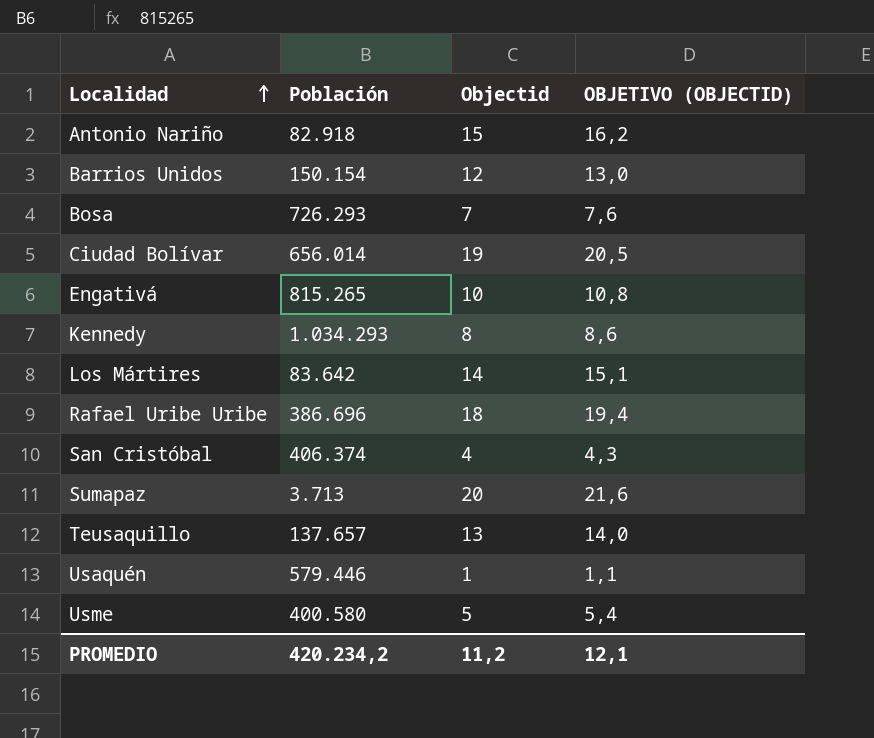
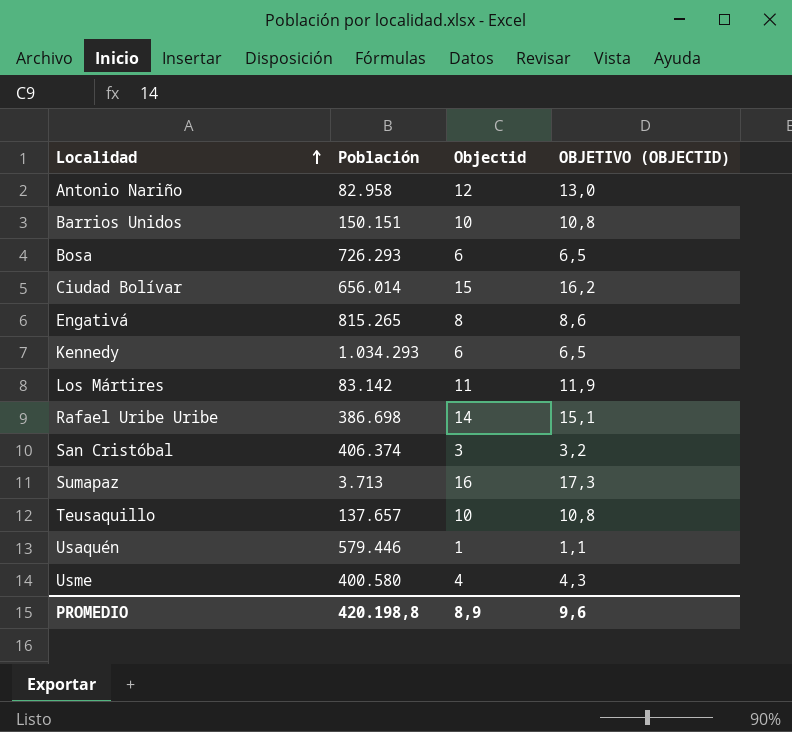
Antonio Nariño | Población: 82.918 -> 82.958
Antonio Nariño | Objectid: 15 -> 12
Antonio Nariño | OBJETIVO (OBJECTID): 16,2 -> 13,0
Barrios Unidos | Población: 150.154 -> 150.151
Barrios Unidos | Objectid: 12 -> 10
Barrios Unidos | OBJETIVO (OBJECTID): 13,0 -> 10,8
Bosa | Objectid: 7 -> 6
Bosa | OBJETIVO (OBJECTID): 7,6 -> 6,5
Ciudad Bolívar | Objectid: 19 -> 15
Ciudad Bolívar | OBJETIVO (OBJECTID): 20,5 -> 16,2
Engativá | Objectid: 10 -> 8
Engativá | OBJETIVO (OBJECTID): 10,8 -> 8,6
Kennedy | Objectid: 8 -> 6
Kennedy | OBJETIVO (OBJECTID): 8,6 -> 6,5
Los Mártires | Población: 83.642 -> 83.142
Los Mártires | Objectid: 14 -> 11
Los Mártires | OBJETIVO (OBJECTID): 15,1 -> 11,9
Rafael Uribe Uribe | Población: 386.696 -> 386.698
Rafael Uribe Uribe | Objectid: 18 -> 14
Rafael Uribe Uribe | OBJETIVO (OBJECTID): 19,4 -> 15,1
San Cristóbal | Objectid: 4 -> 3
San Cristóbal | OBJETIVO (OBJECTID): 4,3 -> 3,2
Sumapaz | Objectid: 20 -> 16
Sumapaz | OBJETIVO (OBJECTID): 21,6 -> 17,3
Teusaquillo | Objectid: 13 -> 10
Teusaquillo | OBJETIVO (OBJECTID): 14,0 -> 10,8
Usme | Objectid: 5 -> 4
Usme | OBJETIVO (OBJECTID): 5,4 -> 4,3
PROMEDIO | Población: 420.234,2 -> 420.198,8
PROMEDIO | Objectid: 11,2 -> 8,9
PROMEDIO | OBJETIVO (OBJECTID): 12,1 -> 9,6

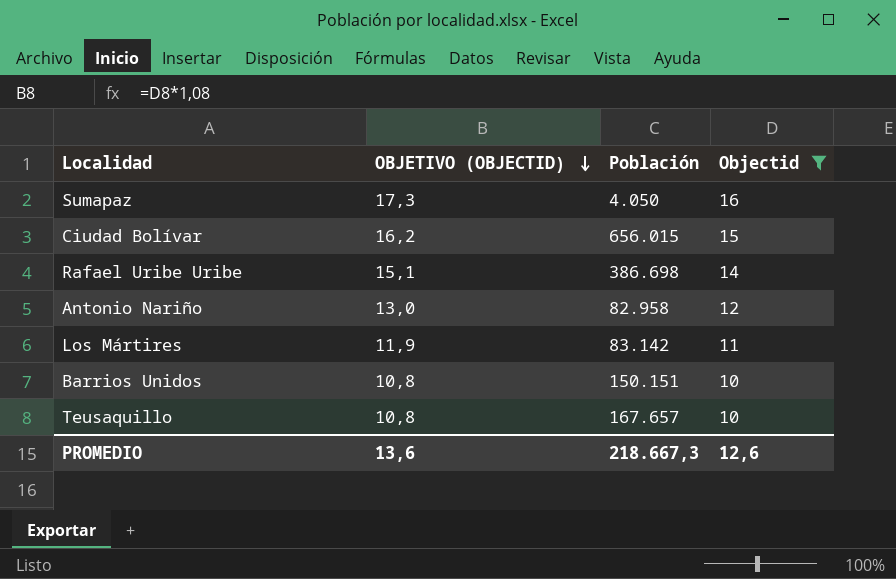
filter: none -> Objectid >= 10
row order: Localidad ascending -> OBJETIVO (OBJECTID) descending
column OBJETIVO (OBJECTID) | position: 4 -> 2
Sumapaz | Población: 3.713 -> 4.050
Ciudad Bolívar | Población: 656.014 -> 656.015
Teusaquillo | Población: 137.657 -> 167.657
PROMEDIO | OBJETIVO (OBJECTID): 9,6 -> 13,6
PROMEDIO | Población: 420.198,8 -> 218.667,3
PROMEDIO | Objectid: 8,9 -> 12,6

